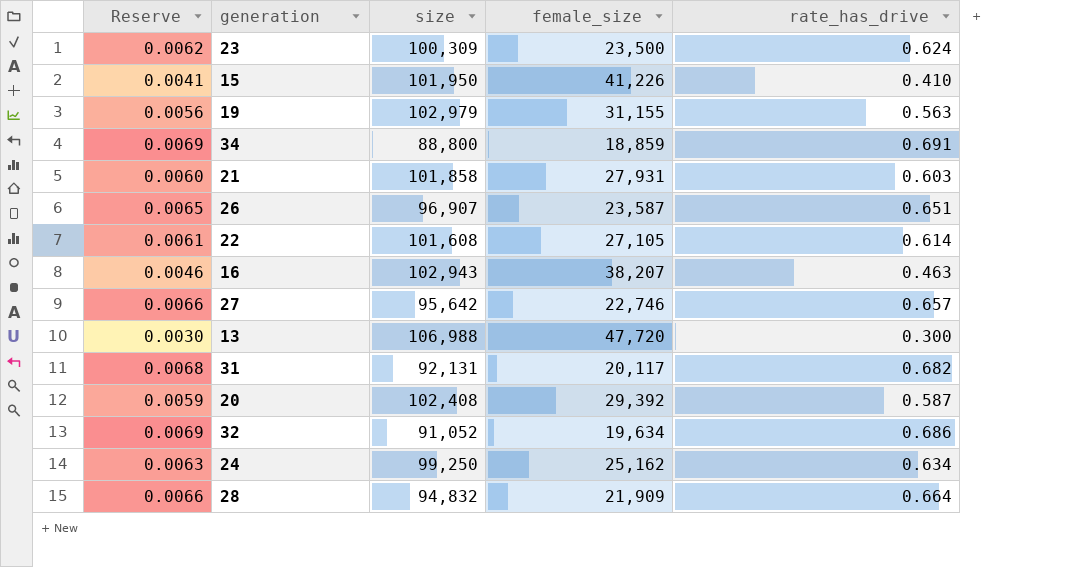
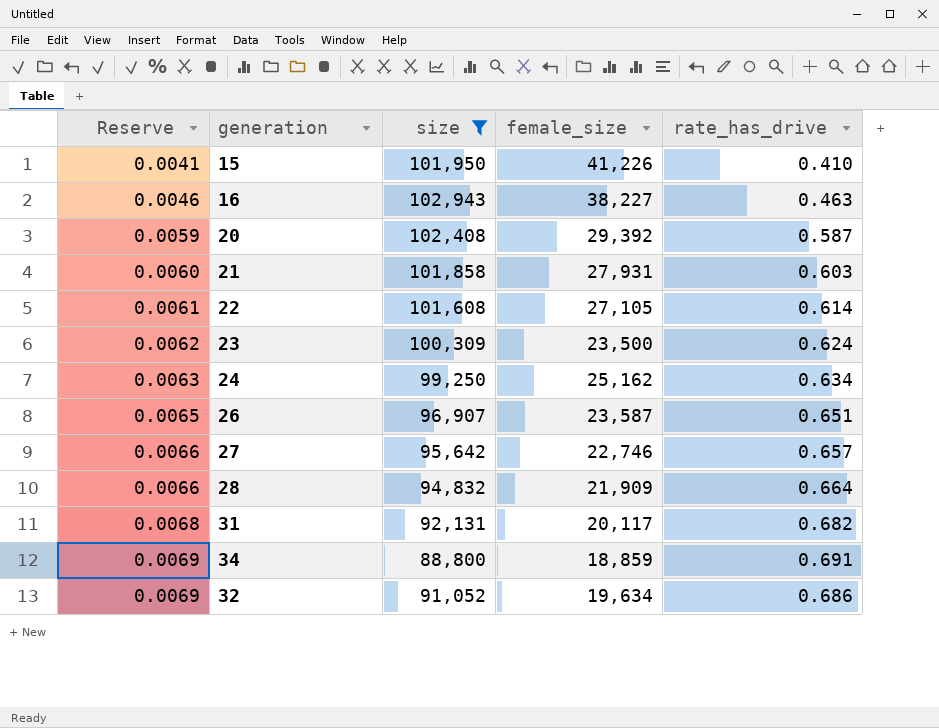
filter: none -> size <= 102,943
row order: none -> Reserve ascending
16 | female_size: 38,207 -> 38,227

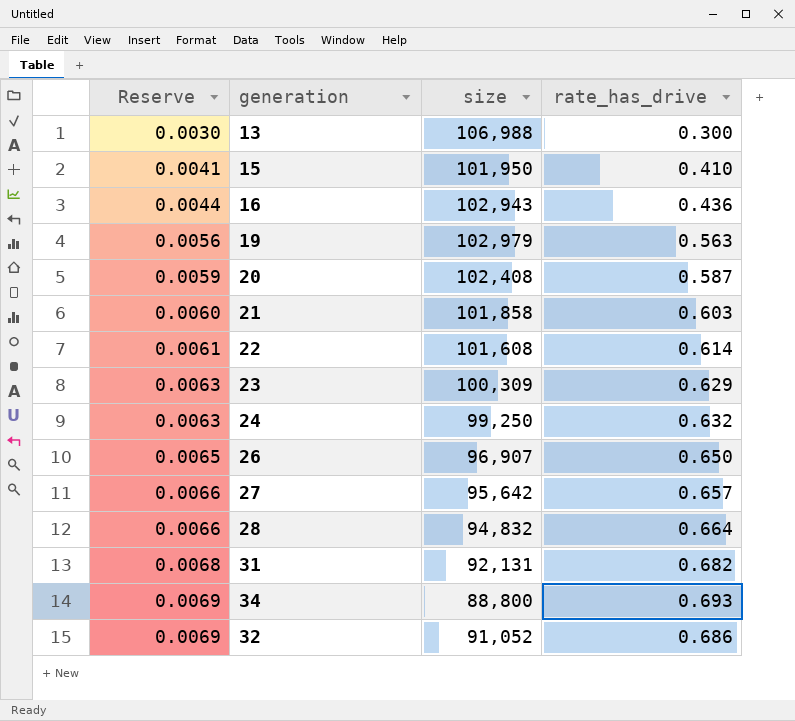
filter: size <= 102,943 -> none
column female_size | position: 4 -> none
16 | Reserve: 0.0046 -> 0.0044
16 | rate_has_drive: 0.463 -> 0.436
23 | Reserve: 0.0062 -> 0.0063
23 | rate_has_drive: 0.624 -> 0.629
24 | rate_has_drive: 0.634 -> 0.632
26 | rate_has_drive: 0.651 -> 0.650
34 | rate_has_drive: 0.691 -> 0.693

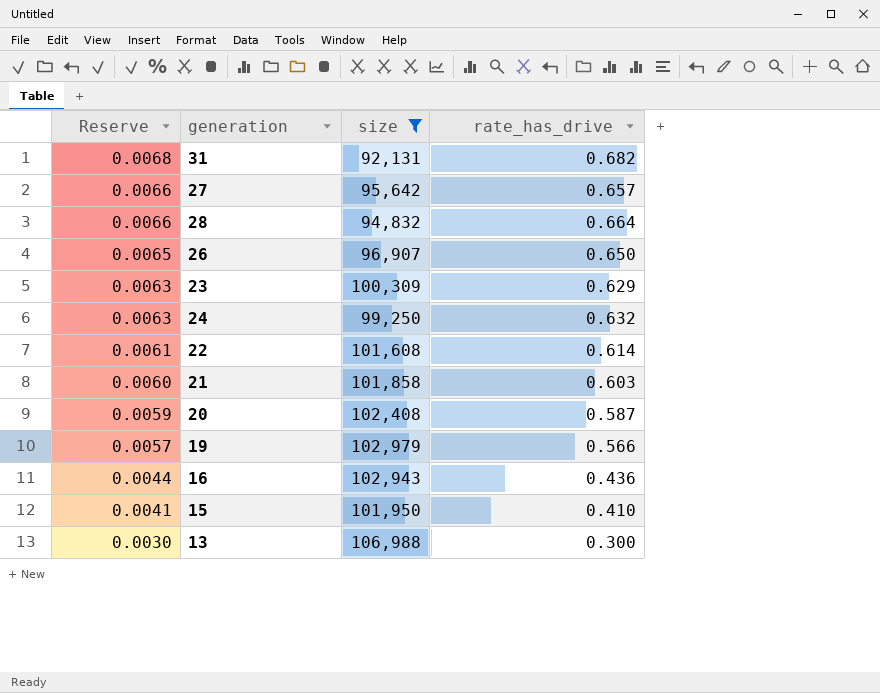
filter: none -> size >= 92,131
row order: Reserve ascending -> Reserve descending
19 | Reserve: 0.0056 -> 0.0057
19 | rate_has_drive: 0.563 -> 0.566

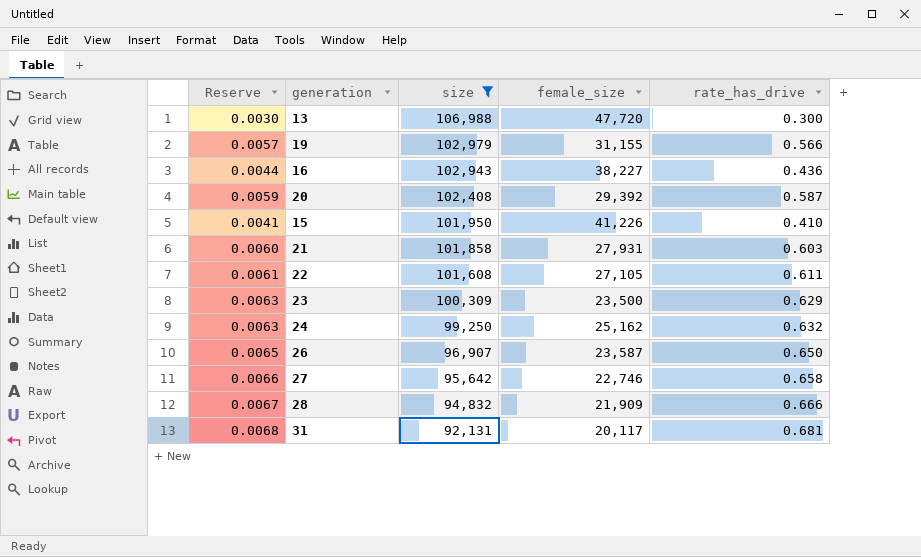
row order: Reserve descending -> size descending
column female_size | position: none -> 4
22 | rate_has_drive: 0.614 -> 0.611
27 | rate_has_drive: 0.657 -> 0.658
28 | Reserve: 0.0066 -> 0.0067
28 | rate_has_drive: 0.664 -> 0.666
31 | rate_has_drive: 0.682 -> 0.681

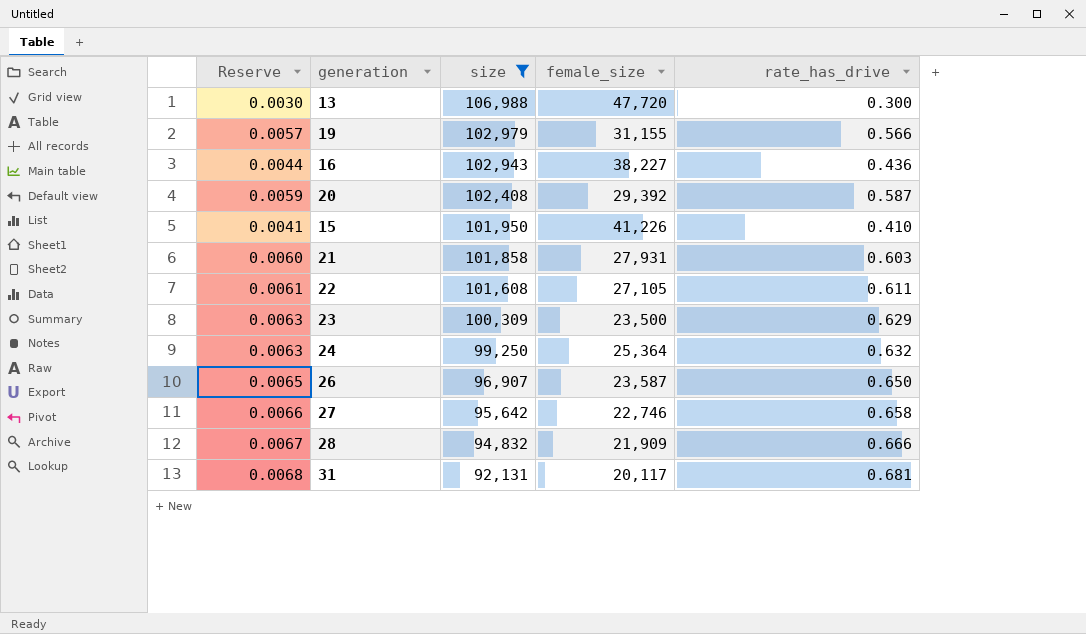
24 | female_size: 25,162 -> 25,364

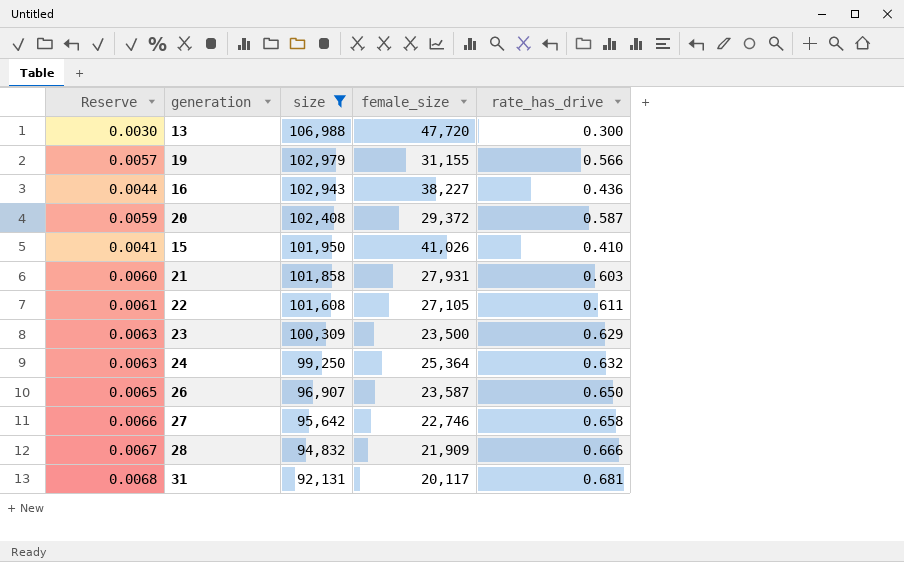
20 | female_size: 29,392 -> 29,372
15 | female_size: 41,226 -> 41,026

